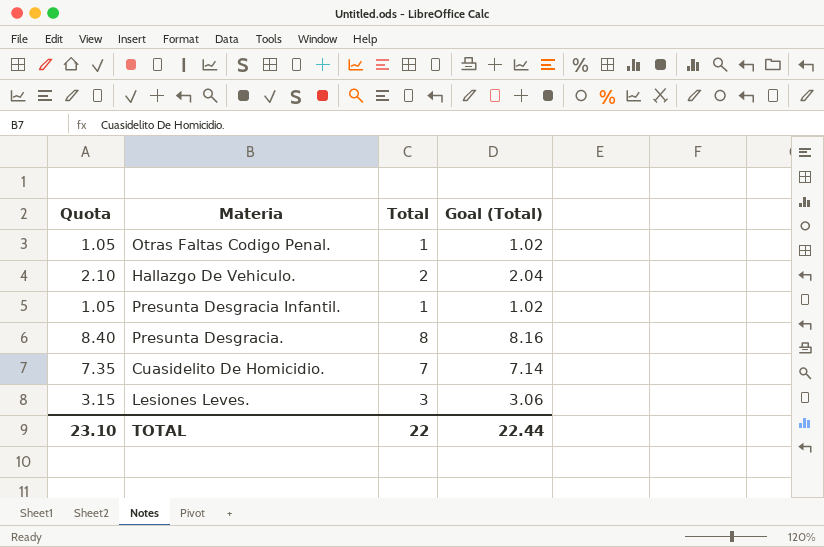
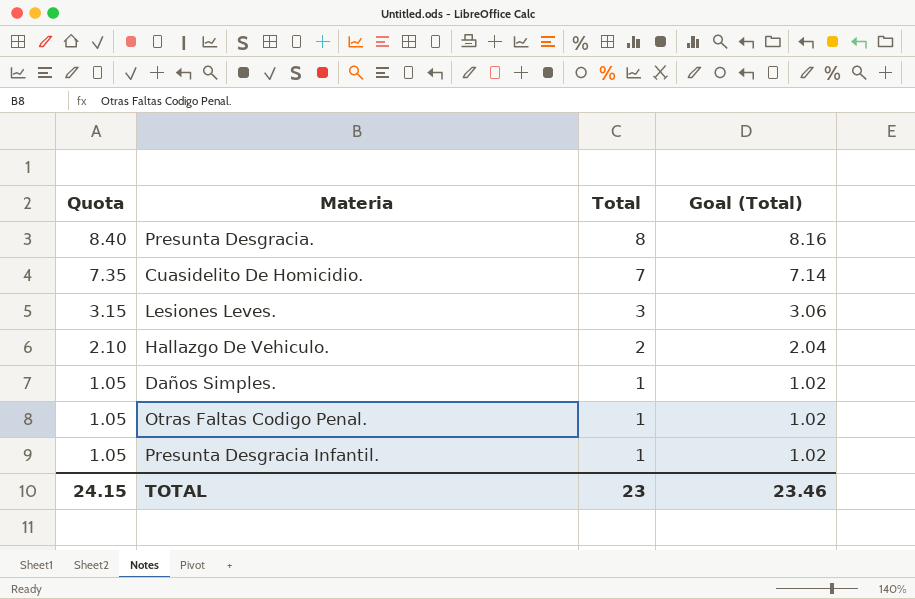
row order: none -> Quota descending
row Daños Simples.: none -> 1.05 | 1 | 1.02
TOTAL | Quota: 23.10 -> 24.15
TOTAL | Total: 22 -> 23
TOTAL | Goal (Total): 22.44 -> 23.46

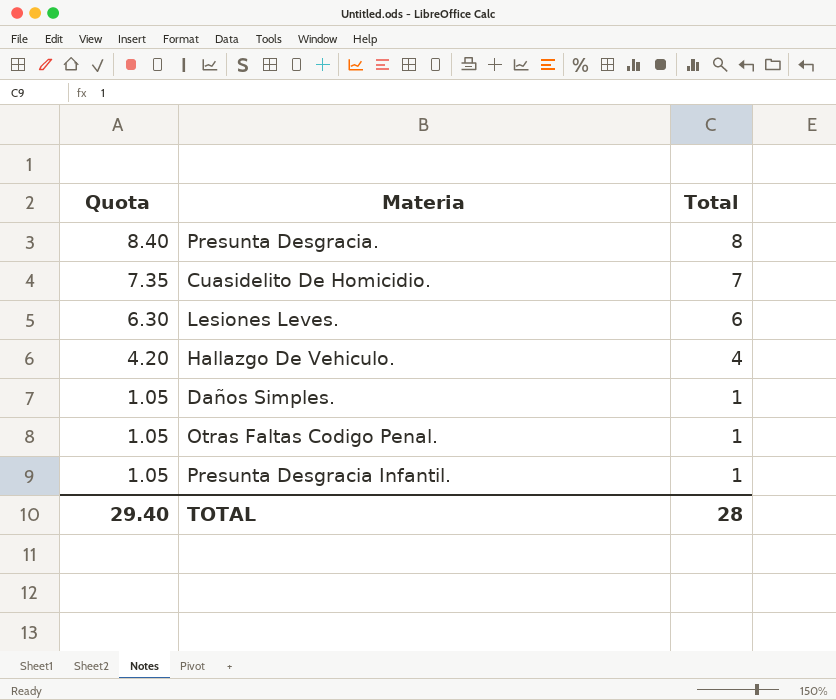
column Goal (Total) | formula: [Total] * 1.02 -> none
Lesiones Leves. | Quota: 3.15 -> 6.30
Lesiones Leves. | Total: 3 -> 6
Hallazgo De Vehiculo. | Quota: 2.10 -> 4.20
Hallazgo De Vehiculo. | Total: 2 -> 4
TOTAL | Quota: 24.15 -> 29.40
TOTAL | Total: 23 -> 28

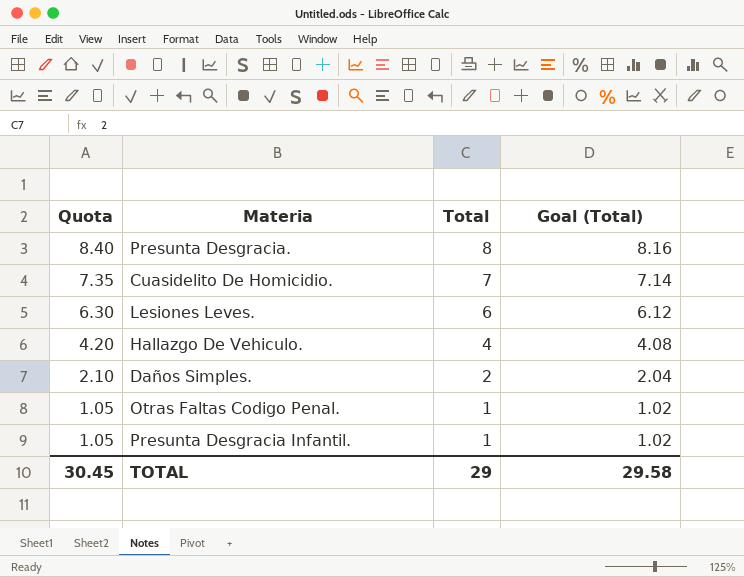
column Goal (Total) | formula: none -> [Total] * 1.02
Daños Simples. | Quota: 1.05 -> 2.10
Daños Simples. | Total: 1 -> 2
TOTAL | Quota: 29.40 -> 30.45
TOTAL | Total: 28 -> 29

